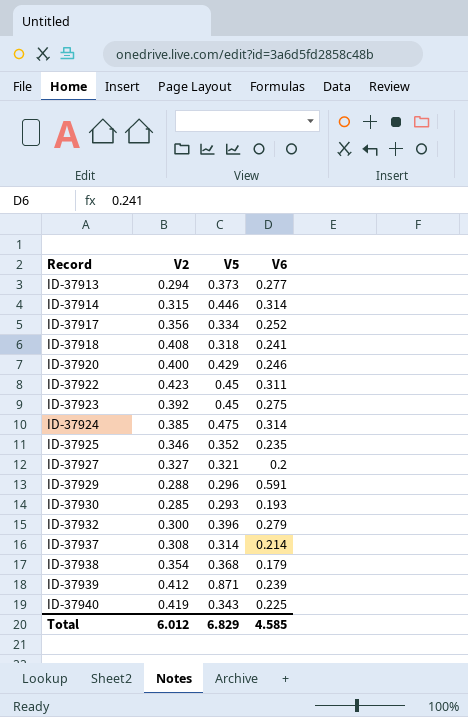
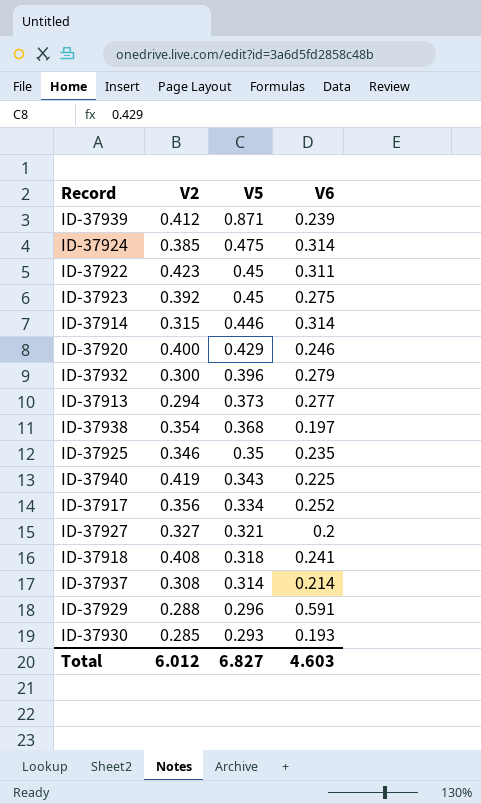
row order: Record ascending -> V5 descending
ID-37938 | V6: 0.179 -> 0.197
ID-37925 | V5: 0.352 -> 0.35
Total | V5: 6.829 -> 6.827
Total | V6: 4.585 -> 4.603

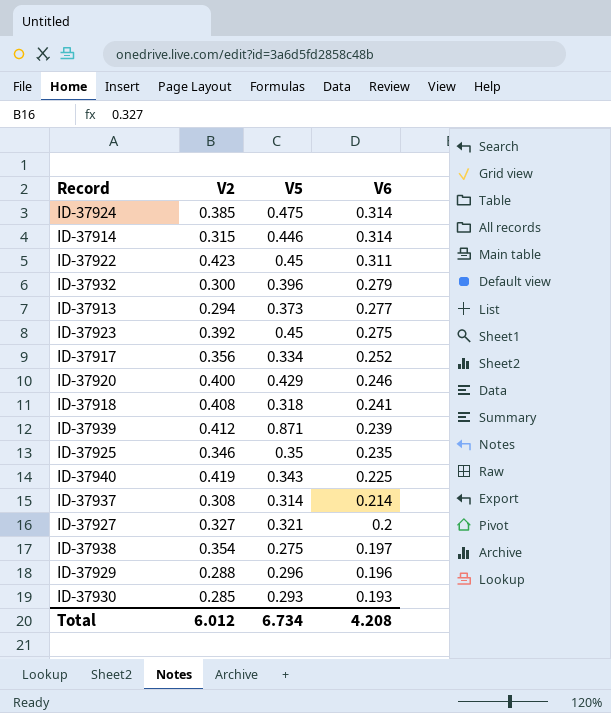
row order: V5 descending -> V6 descending
ID-37938 | V5: 0.368 -> 0.275
ID-37929 | V6: 0.591 -> 0.196
Total | V5: 6.827 -> 6.734
Total | V6: 4.603 -> 4.208

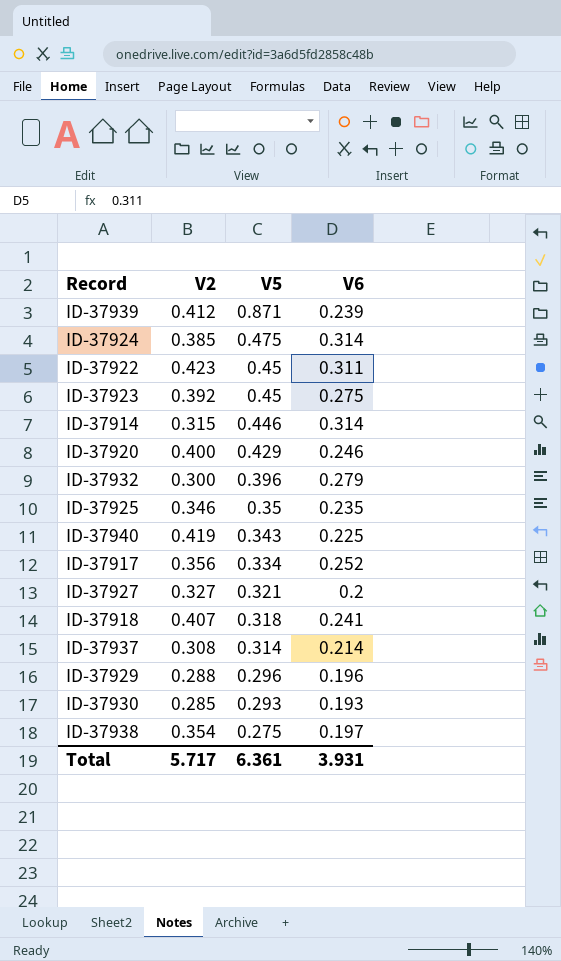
row order: V6 descending -> V5 descending
row ID-37913: 0.294 | 0.373 | 0.277 -> none
ID-37918 | V2: 0.408 -> 0.407
Total | V2: 6.012 -> 5.717
Total | V5: 6.734 -> 6.361
Total | V6: 4.208 -> 3.931

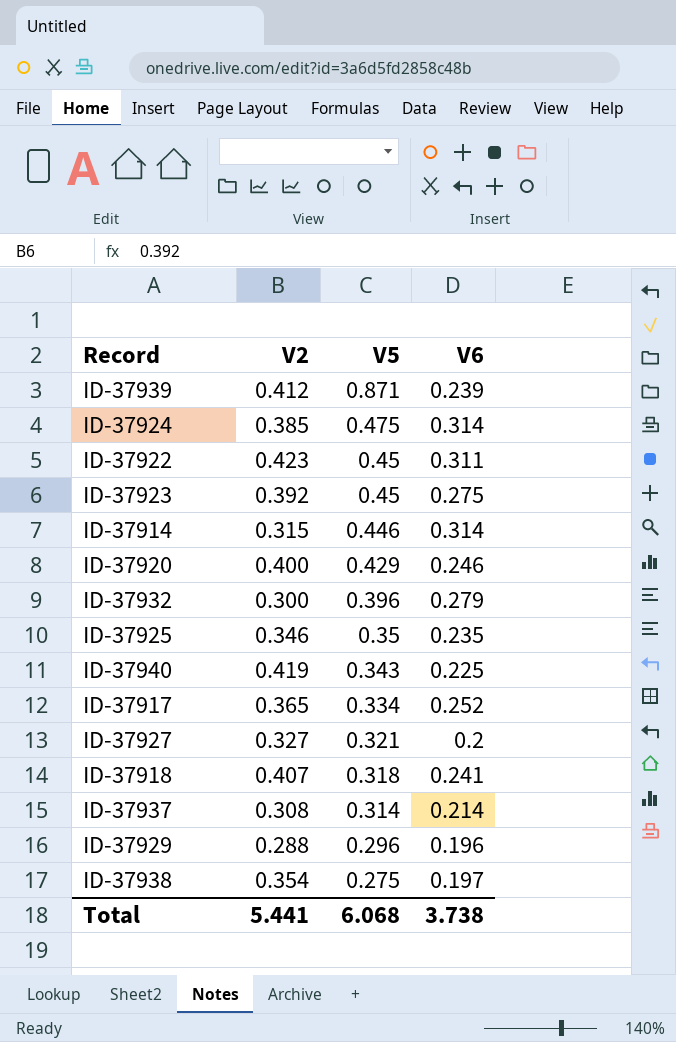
row ID-37930: 0.285 | 0.293 | 0.193 -> none
ID-37917 | V2: 0.356 -> 0.365
Total | V2: 5.717 -> 5.441
Total | V5: 6.361 -> 6.068
Total | V6: 3.931 -> 3.738

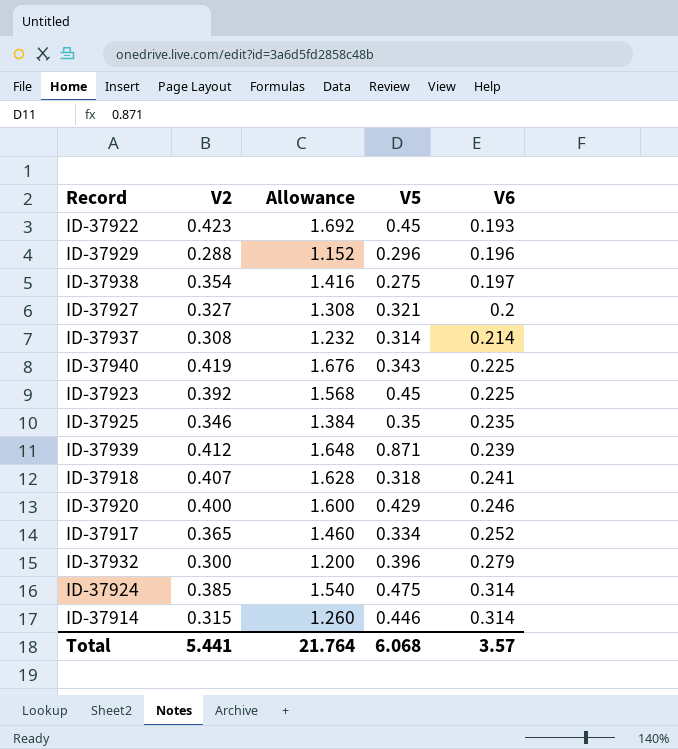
row order: V5 descending -> V6 ascending
column Allowance | formula: none -> [V2] * 4
ID-37922 | V6: 0.311 -> 0.193
ID-37923 | V6: 0.275 -> 0.225
Total | V6: 3.738 -> 3.57

